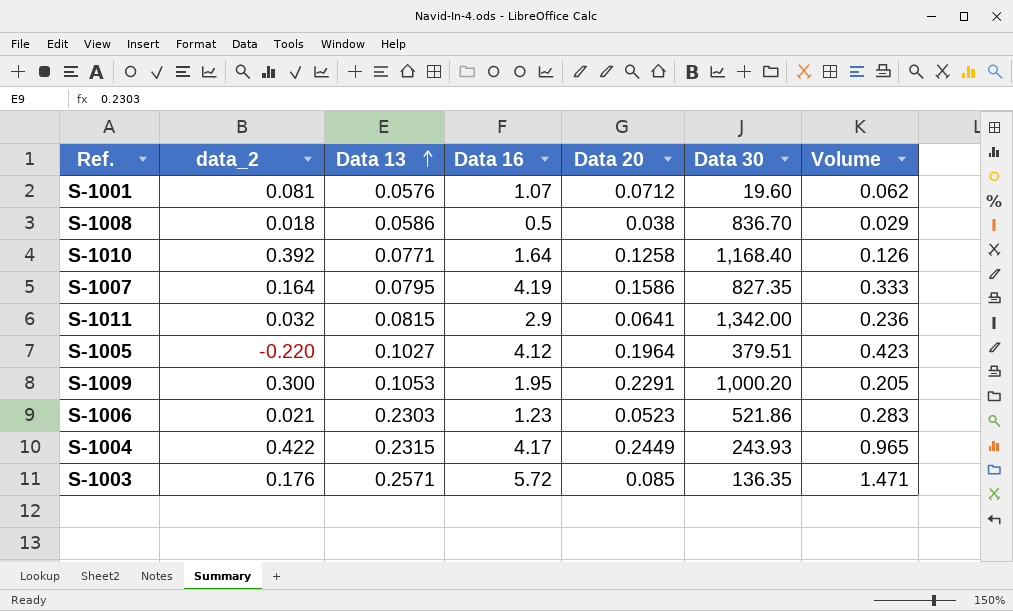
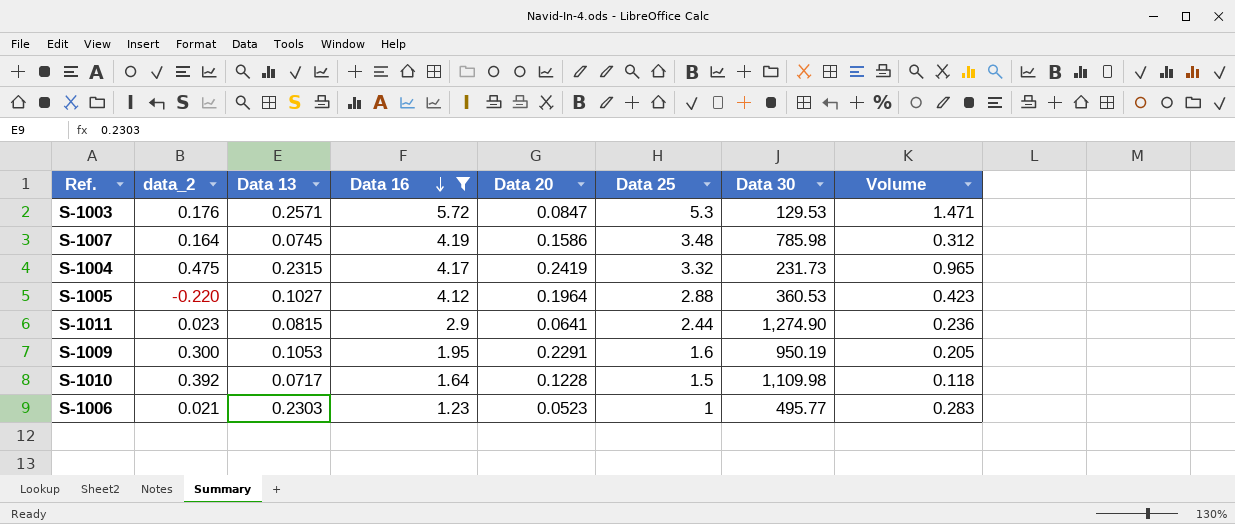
filter: none -> Data 16 >= 1.23
row order: Data 13 ascending -> Data 16 descending
column Data 25 | position: none -> 6
S-1003 | Data 20: 0.085 -> 0.0847
S-1003 | Data 30: 136.35 -> 129.53
S-1007 | Data 13: 0.0795 -> 0.0745
S-1007 | Data 30: 827.35 -> 785.98
S-1007 | Volume: 0.333 -> 0.312
S-1004 | data_2: 0.422 -> 0.475
S-1004 | Data 20: 0.2449 -> 0.2419
S-1004 | Data 30: 243.93 -> 231.73
S-1005 | Data 30: 379.51 -> 360.53
S-1011 | data_2: 0.032 -> 0.023
S-1011 | Data 30: 1,342.00 -> 1,274.90
S-1009 | Data 30: 1,000.20 -> 950.19
S-1010 | Data 13: 0.0771 -> 0.0717
S-1010 | Data 20: 0.1258 -> 0.1228
S-1010 | Data 30: 1,168.40 -> 1,109.98
S-1010 | Volume: 0.126 -> 0.118
S-1006 | Data 30: 521.86 -> 495.77

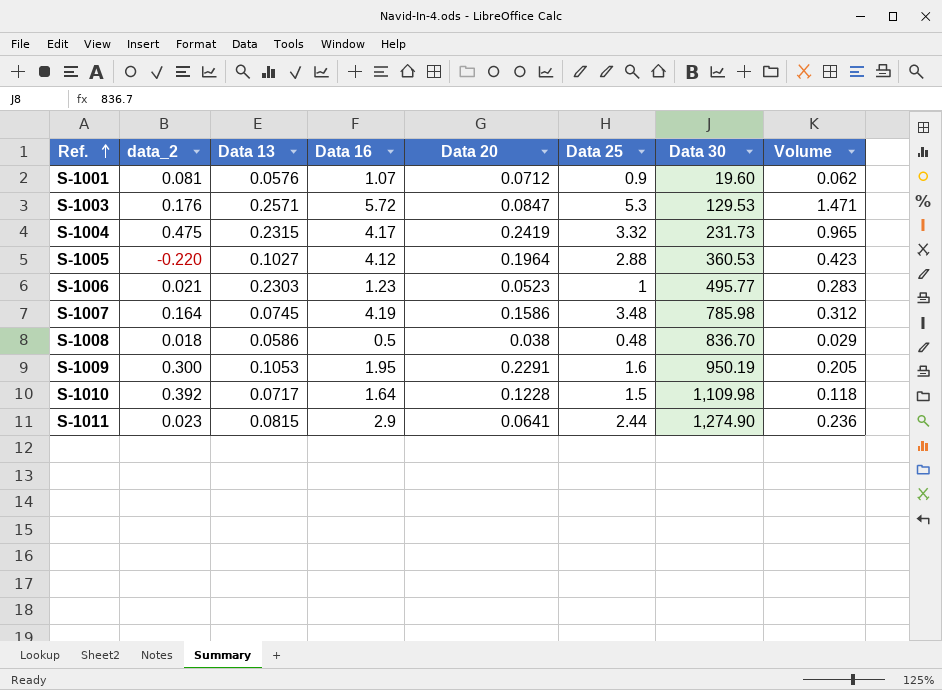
filter: Data 16 >= 1.23 -> none
row order: Data 16 descending -> Ref. ascending

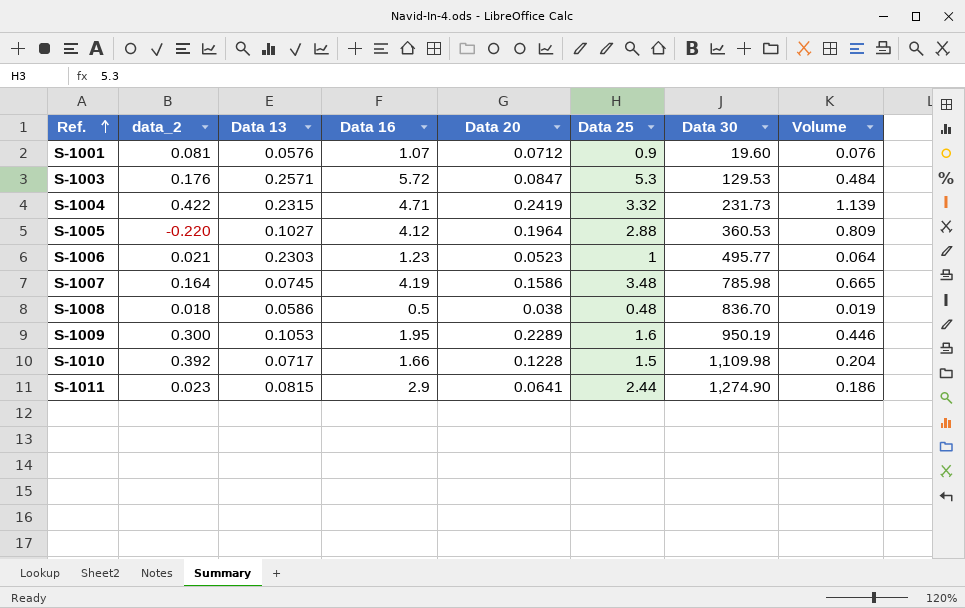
column Volume | formula: [Data 13] * [Data 16] -> [Data 16] * [Data 20]
S-1004 | data_2: 0.475 -> 0.422
S-1004 | Data 16: 4.17 -> 4.71
S-1009 | Data 20: 0.2291 -> 0.2289
S-1010 | Data 16: 1.64 -> 1.66

